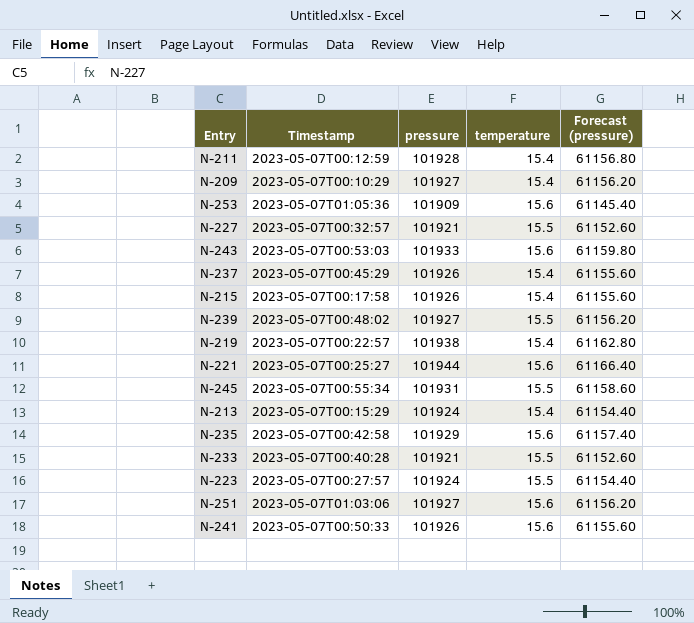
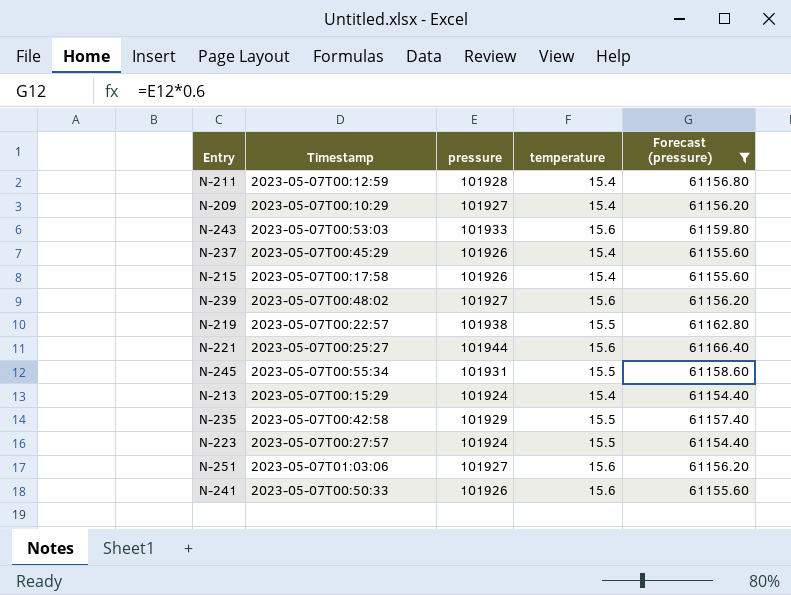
filter: none -> Forecast (pressure) >= 61154.40
N-239 | temperature: 15.5 -> 15.6
N-219 | temperature: 15.4 -> 15.5
N-235 | temperature: 15.6 -> 15.5

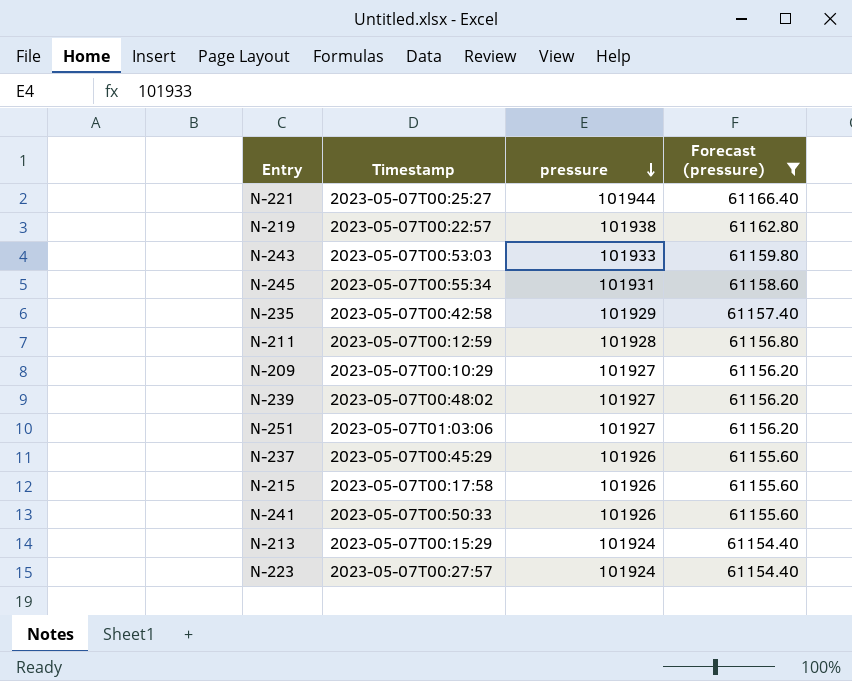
row order: none -> pressure descending
column temperature | position: 4 -> none

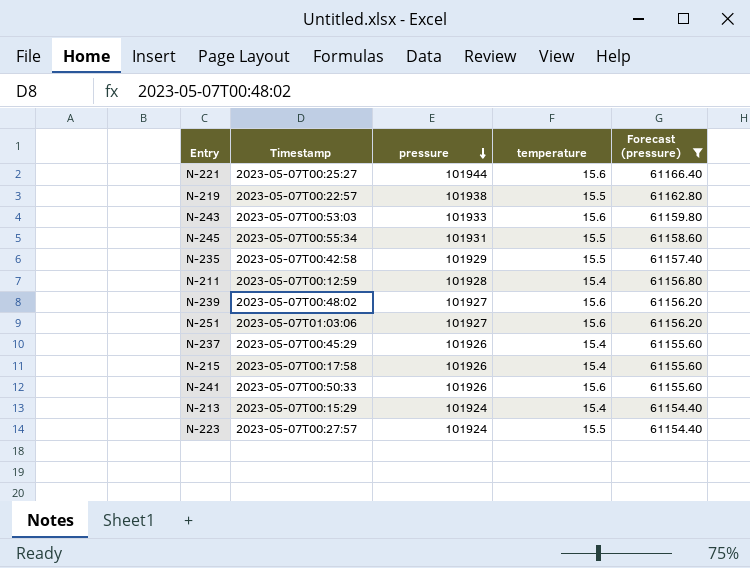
column temperature | position: none -> 4
row N-209: 2023-05-07T00:10:29 | 101927 | 61156.20 -> none

